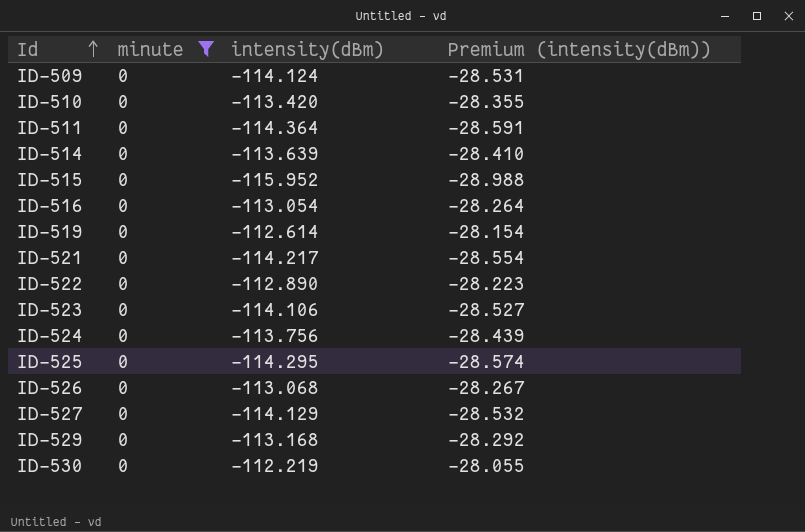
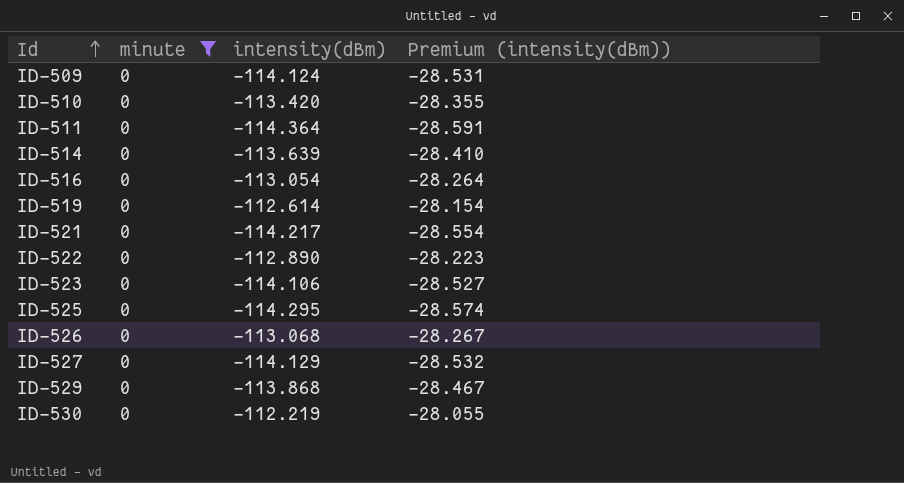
row ID-515: 0 | -115.952 | -28.988 -> none
row ID-524: 0 | -113.756 | -28.439 -> none
ID-529 | intensity(dBm): -113.168 -> -113.868
ID-529 | Premium (intensity(dBm)): -28.292 -> -28.467

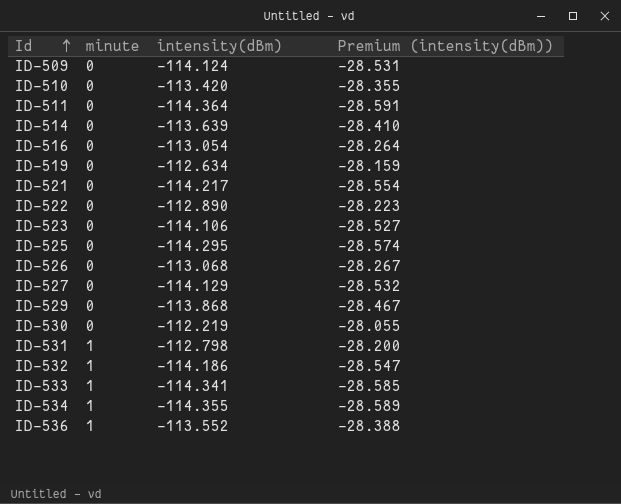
filter: minute = 0 -> none
ID-519 | intensity(dBm): -112.614 -> -112.634
ID-519 | Premium (intensity(dBm)): -28.154 -> -28.159

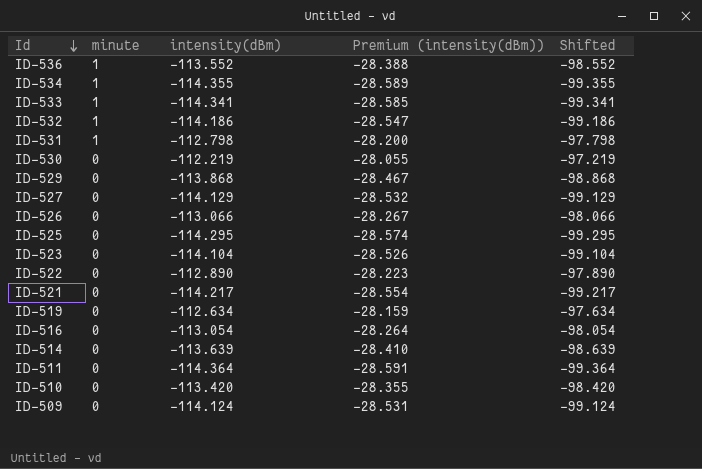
row order: Id ascending -> Id descending
column Shifted | formula: none -> [intensity(dBm)] + 15
ID-526 | intensity(dBm): -113.068 -> -113.066
ID-523 | intensity(dBm): -114.106 -> -114.104
ID-523 | Premium (intensity(dBm)): -28.527 -> -28.526

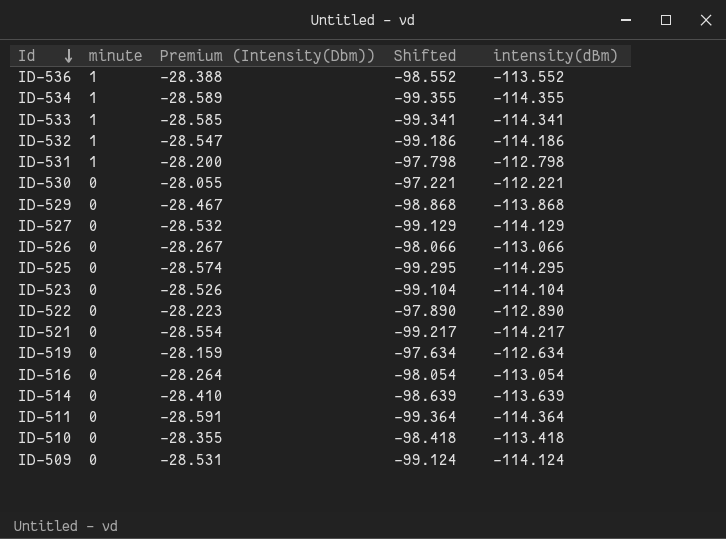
column name: Premium (intensity(dBm)) -> Premium (Intensity(Dbm))
column intensity(dBm) | position: 3 -> 5
ID-530 | Shifted: -97.219 -> -97.221
ID-530 | intensity(dBm): -112.219 -> -112.221
ID-510 | Shifted: -98.420 -> -98.418
ID-510 | intensity(dBm): -113.420 -> -113.418

